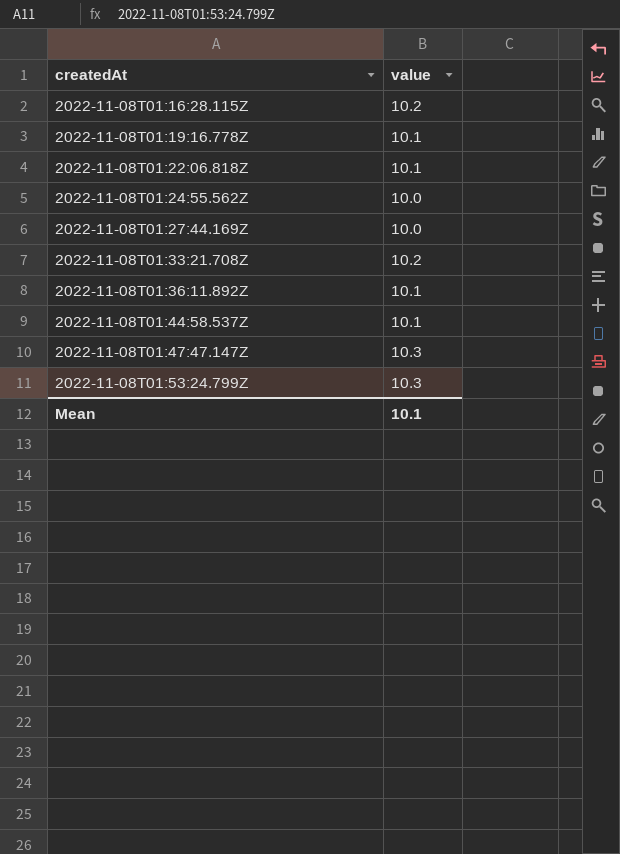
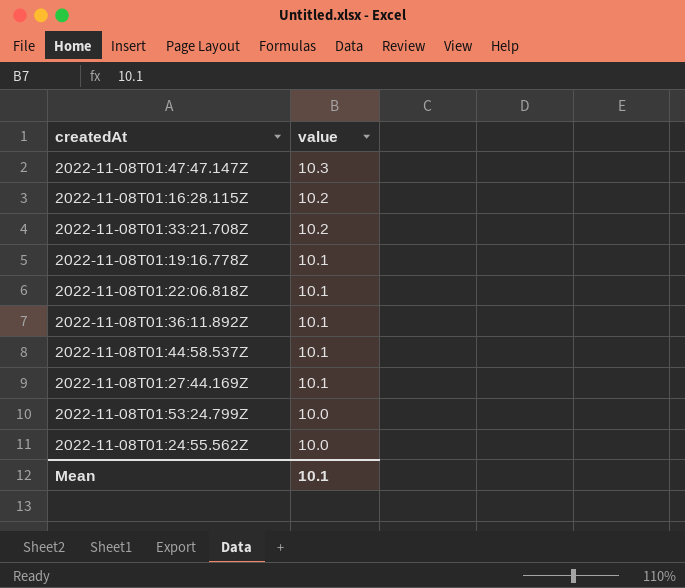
row order: createdAt ascending -> value descending
2022-11-08T01:27:44.169Z | value: 10.0 -> 10.1
2022-11-08T01:53:24.799Z | value: 10.3 -> 10.0

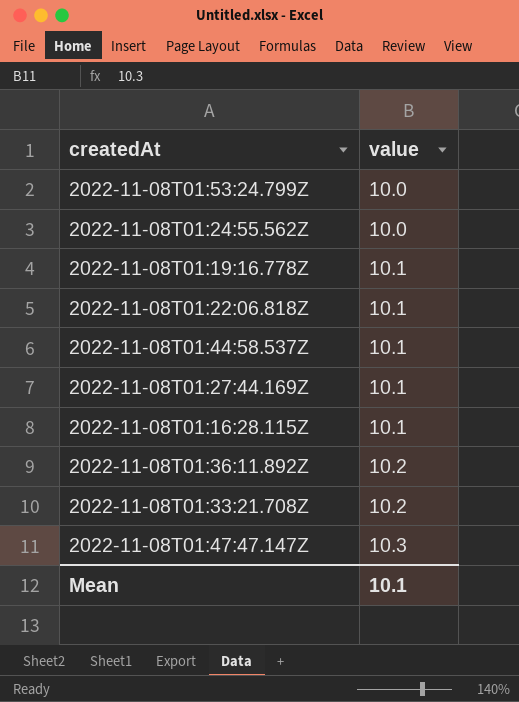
row order: value descending -> value ascending
2022-11-08T01:16:28.115Z | value: 10.2 -> 10.1
2022-11-08T01:36:11.892Z | value: 10.1 -> 10.2

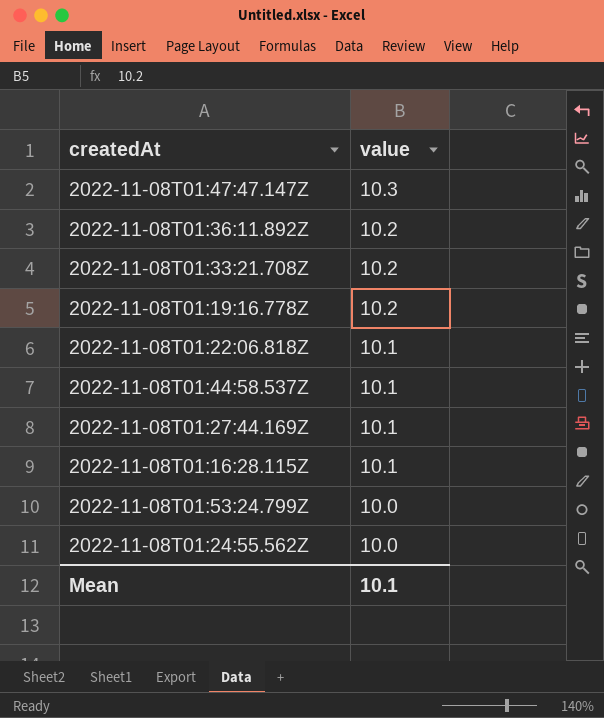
row order: value ascending -> value descending
2022-11-08T01:19:16.778Z | value: 10.1 -> 10.2

